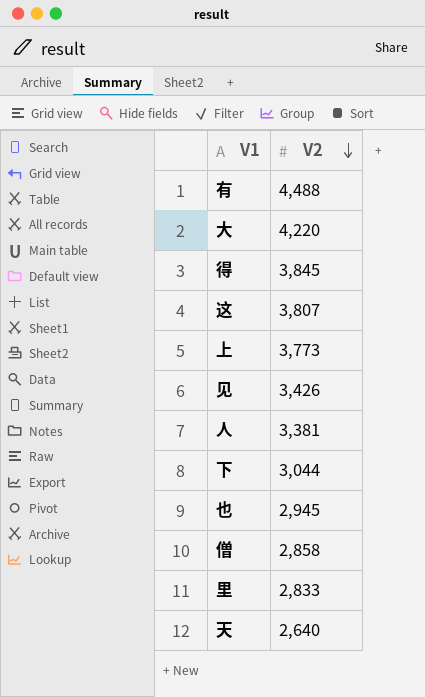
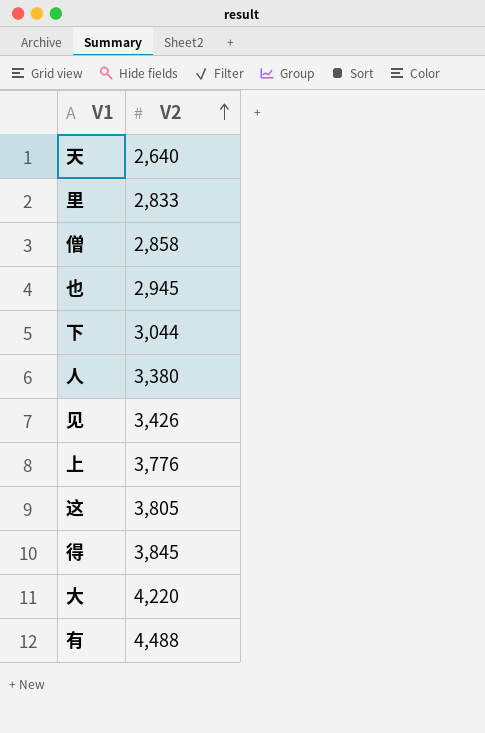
row order: V2 descending -> V2 ascending
人 | V2: 3,381 -> 3,380
上 | V2: 3,773 -> 3,776
这 | V2: 3,807 -> 3,805

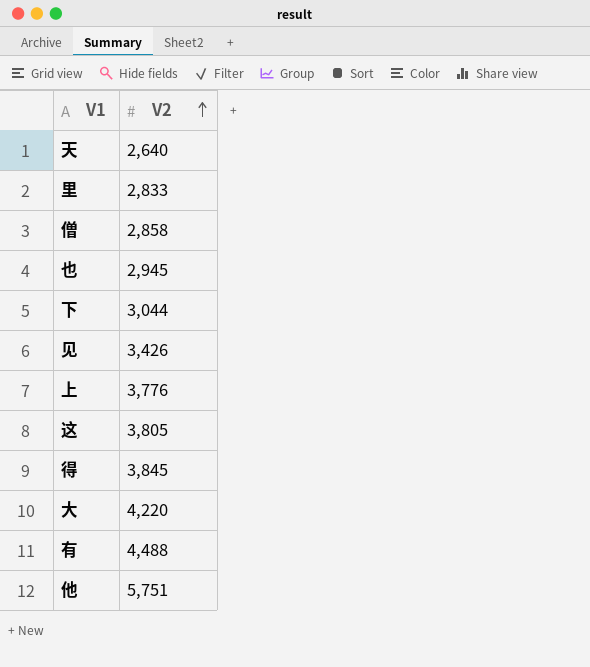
row 人: 3,380 -> none
row 他: none -> 5,751

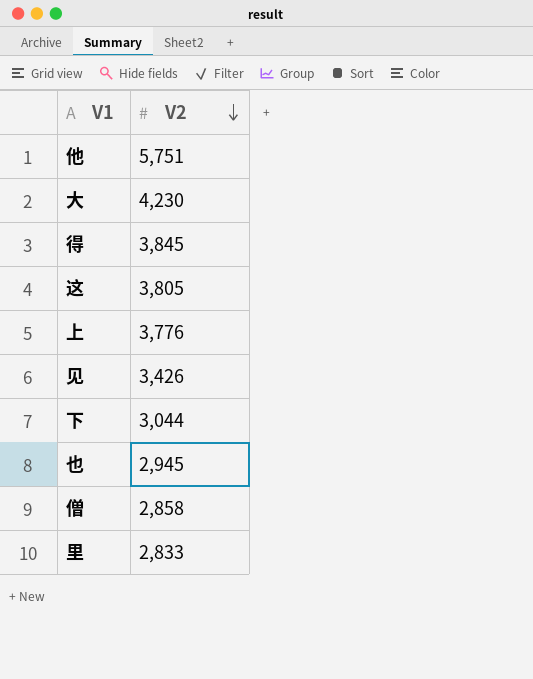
row order: V2 ascending -> V2 descending
row 天: 2,640 -> none
row 有: 4,488 -> none
大 | V2: 4,220 -> 4,230

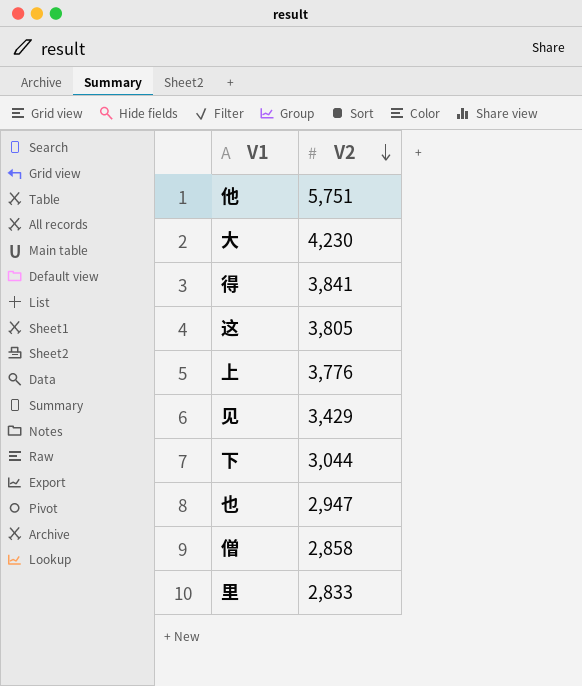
得 | V2: 3,845 -> 3,841
见 | V2: 3,426 -> 3,429
也 | V2: 2,945 -> 2,947

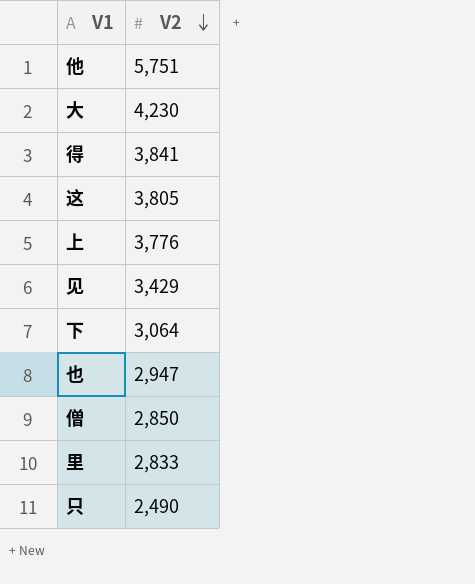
下 | V2: 3,044 -> 3,064
僧 | V2: 2,858 -> 2,850
row 只: none -> 2,490

